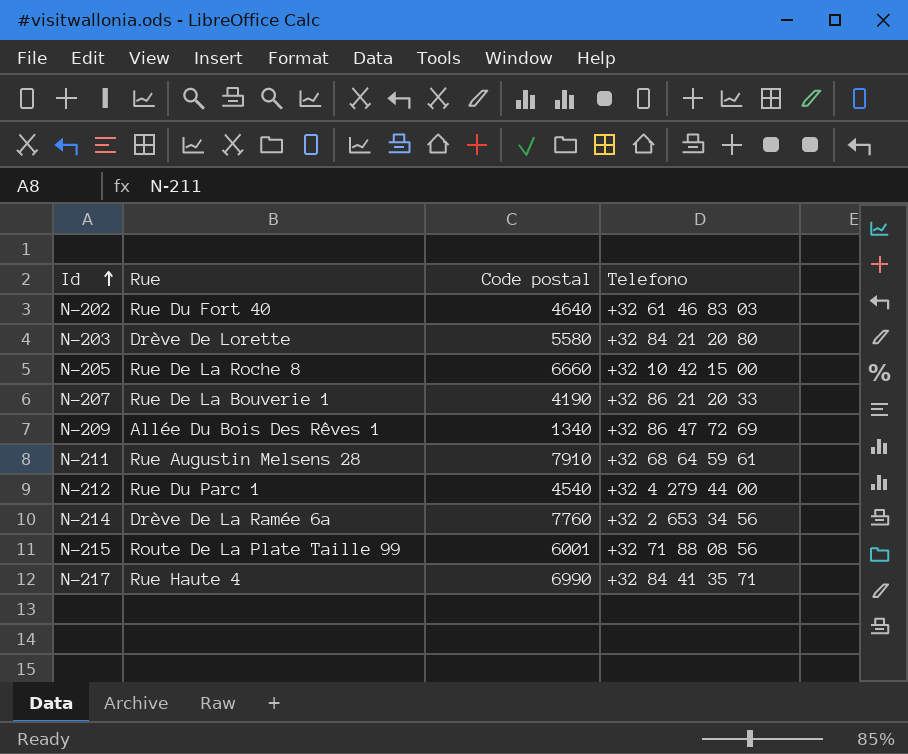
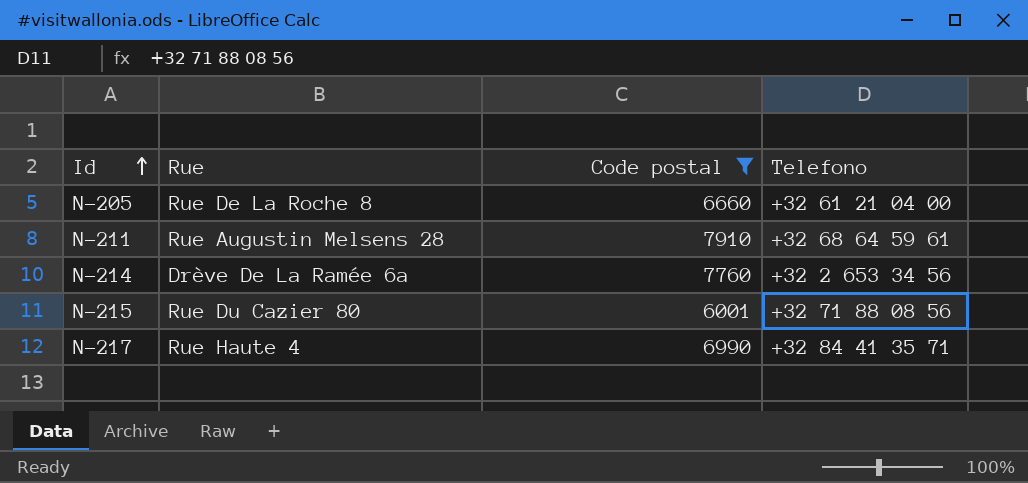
filter: none -> Code postal >= 6001
N-205 | Telefono: +32 10 42 15 00 -> +32 61 21 04 00
N-215 | Rue: Route De La Plate Taille 99 -> Rue Du Cazier 80

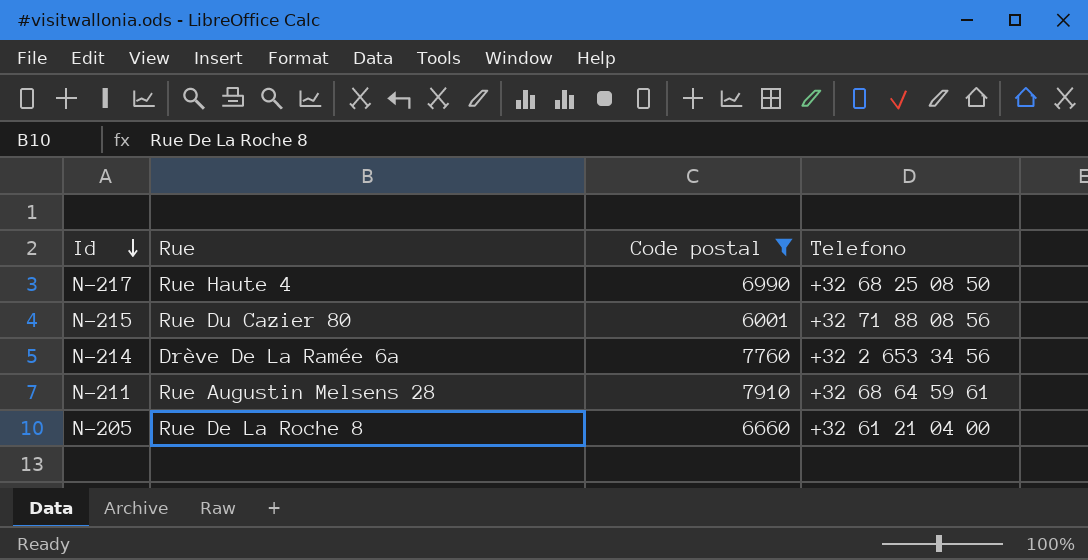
row order: Id ascending -> Id descending
N-217 | Telefono: +32 84 41 35 71 -> +32 68 25 08 50

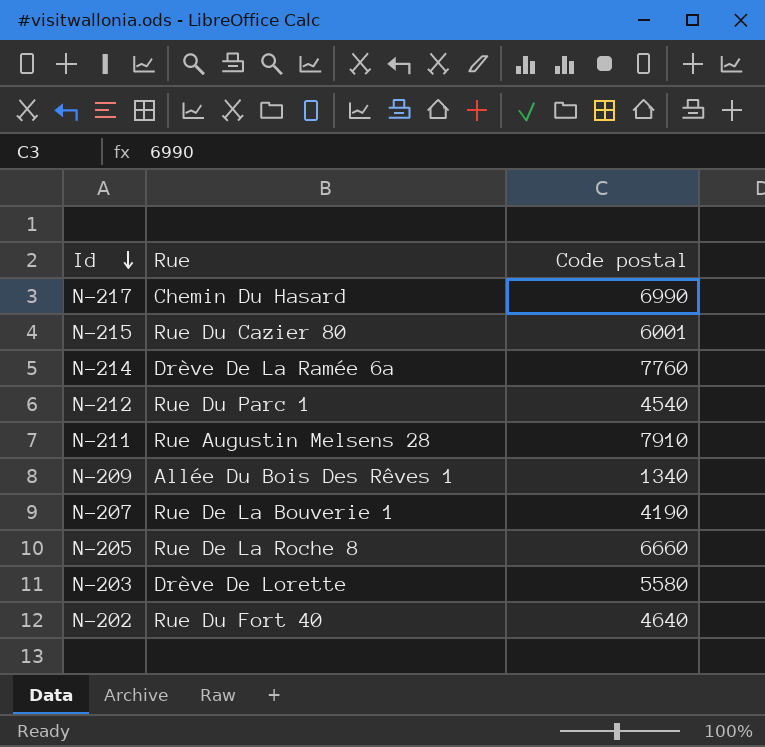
filter: Code postal >= 6001 -> none
column Telefono | position: 4 -> none
N-217 | Rue: Rue Haute 4 -> Chemin Du Hasard

